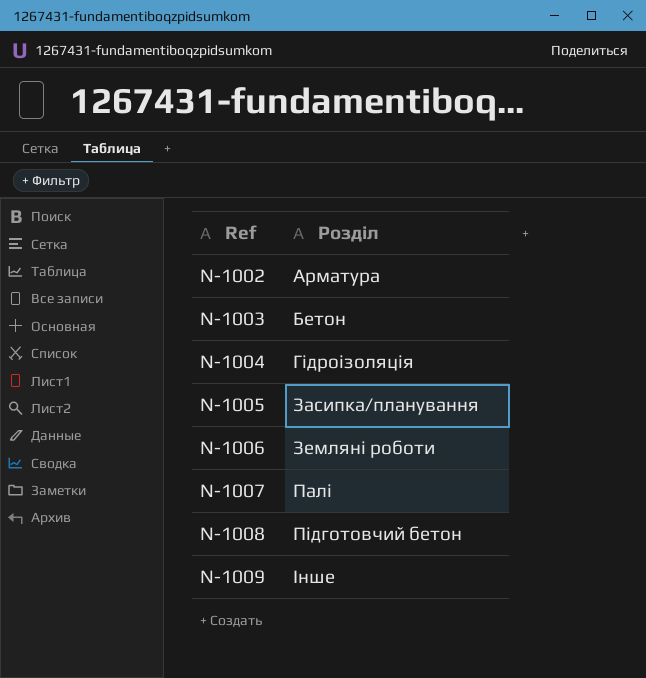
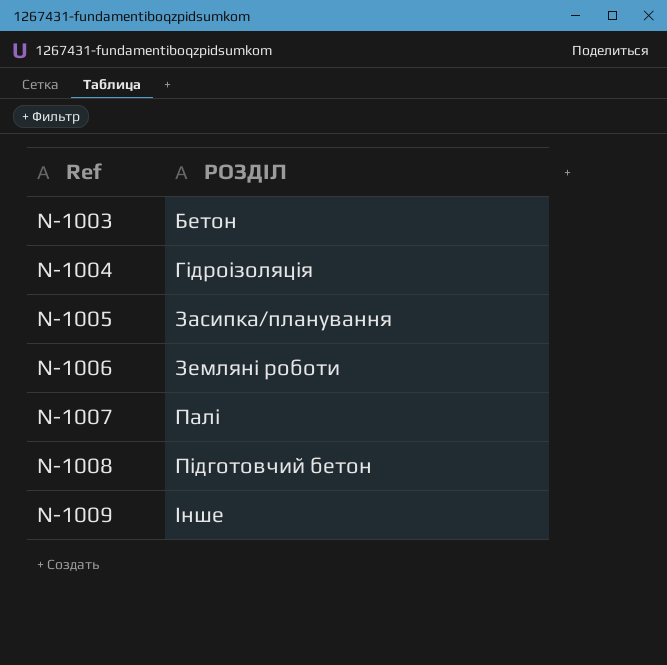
column name: Розділ -> РОЗДІЛ
row N-1002: Арматура -> none

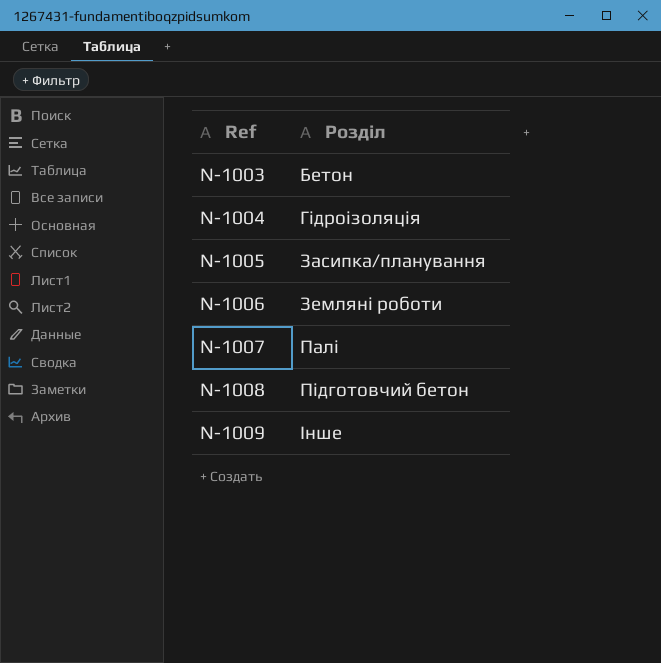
column name: РОЗДІЛ -> Розділ

